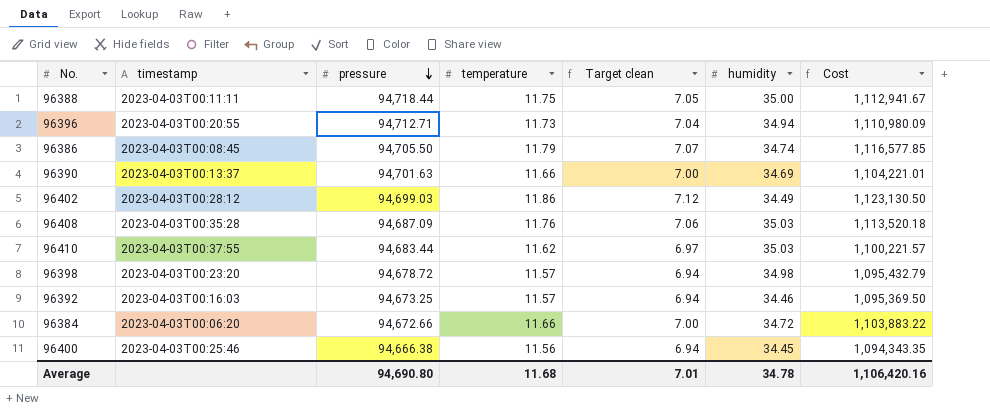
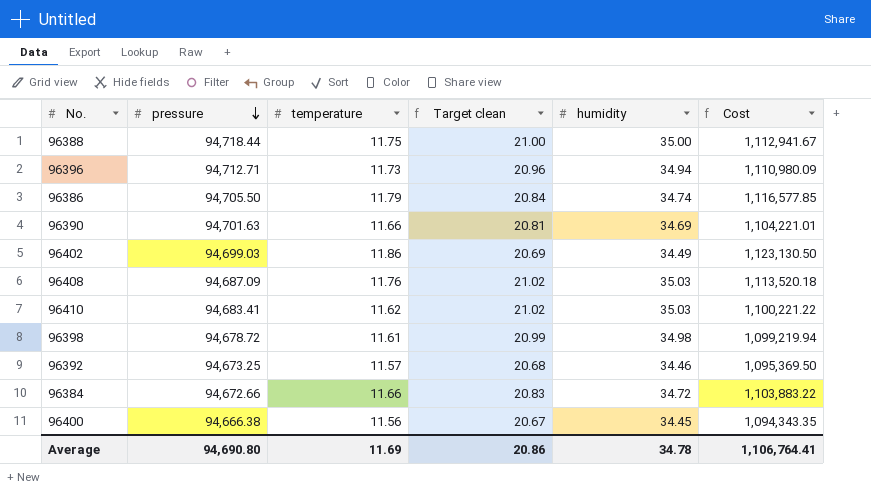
column timestamp | position: 2 -> none
column Target clean | formula: [temperature] * 0.6 -> [humidity] * 0.6
96410 | pressure: 94,683.44 -> 94,683.41
96410 | Cost: 1,100,221.57 -> 1,100,221.22
96398 | temperature: 11.57 -> 11.61
96398 | Cost: 1,095,432.79 -> 1,099,219.94
Average | temperature: 11.68 -> 11.69
Average | Target clean: 7.01 -> 20.86
Average | Cost: 1,106,420.16 -> 1,106,764.41

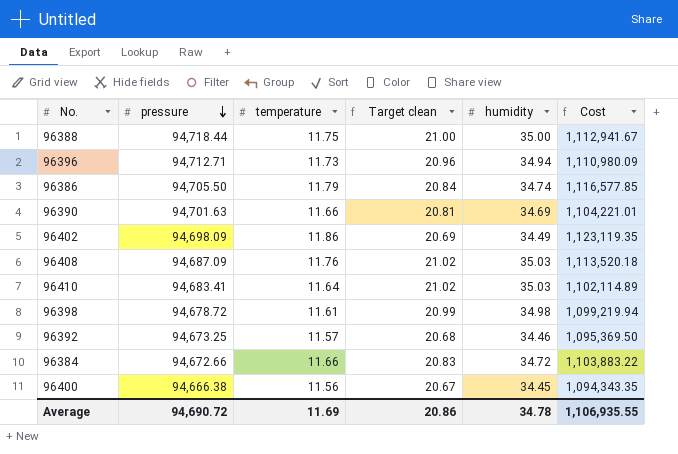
96402 | pressure: 94,699.03 -> 94,698.09
96402 | Cost: 1,123,130.50 -> 1,123,119.35
96410 | temperature: 11.62 -> 11.64
96410 | Cost: 1,100,221.22 -> 1,102,114.89
Average | pressure: 94,690.80 -> 94,690.72
Average | Cost: 1,106,764.41 -> 1,106,935.55

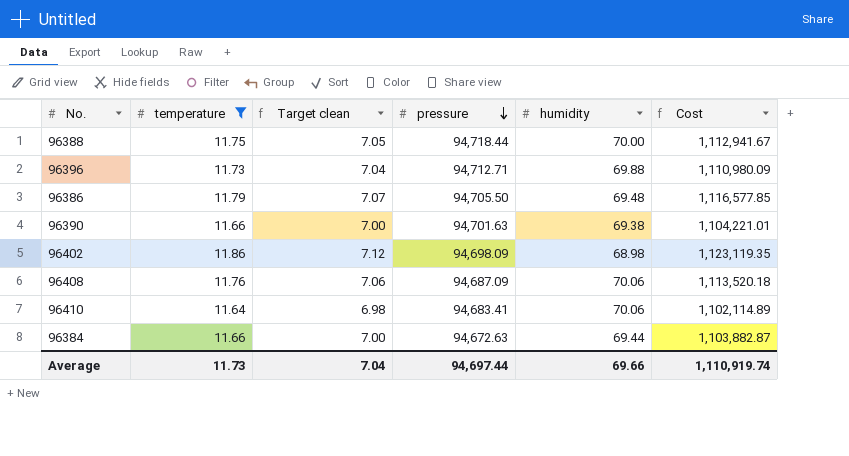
filter: none -> temperature >= 11.64
column Target clean | formula: [humidity] * 0.6 -> [temperature] * 0.6
column pressure | position: 2 -> 4
96388 | humidity: 35.00 -> 70.00
96396 | humidity: 34.94 -> 69.88
96386 | humidity: 34.74 -> 69.48
96390 | humidity: 34.69 -> 69.38
96402 | humidity: 34.49 -> 68.98
96408 | humidity: 35.03 -> 70.06
96410 | humidity: 35.03 -> 70.06
96384 | pressure: 94,672.66 -> 94,672.63
96384 | humidity: 34.72 -> 69.44
96384 | Cost: 1,103,883.22 -> 1,103,882.87
Average | temperature: 11.69 -> 11.73
Average | Target clean: 20.86 -> 7.04
Average | pressure: 94,690.72 -> 94,697.44
Average | humidity: 34.78 -> 69.66
Average | Cost: 1,106,935.55 -> 1,110,919.74

